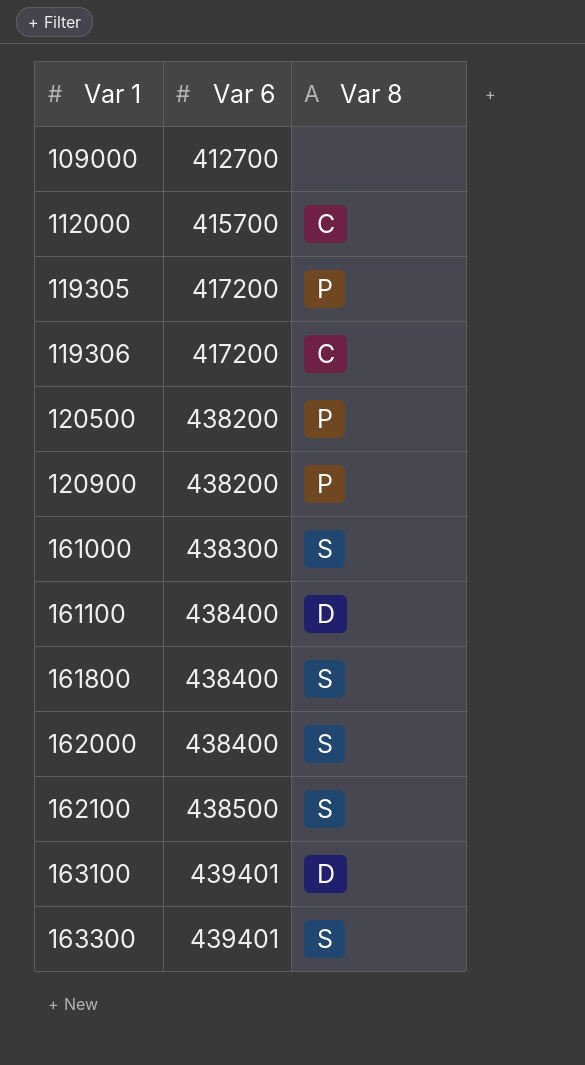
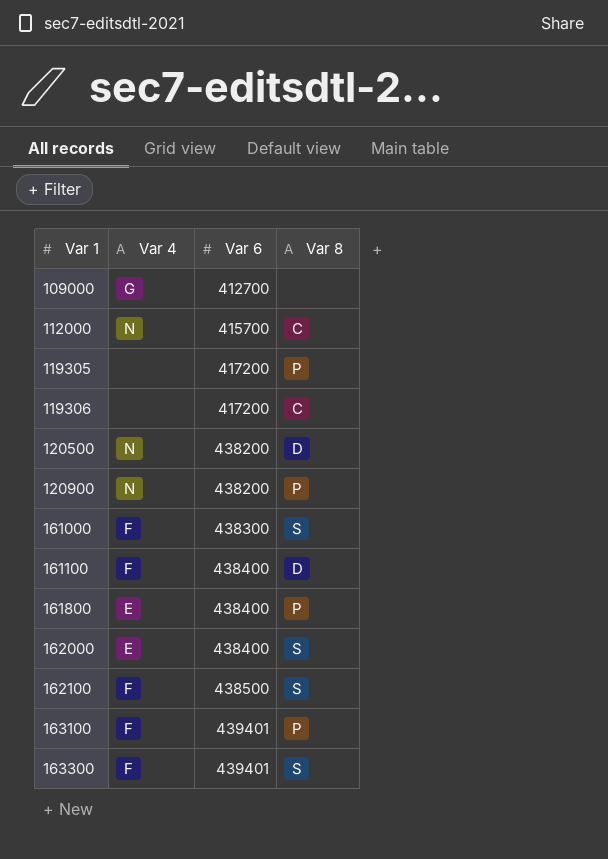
column Var 4 | position: none -> 2
120500 | Var 8: P -> D
161800 | Var 8: S -> P
163100 | Var 8: D -> P

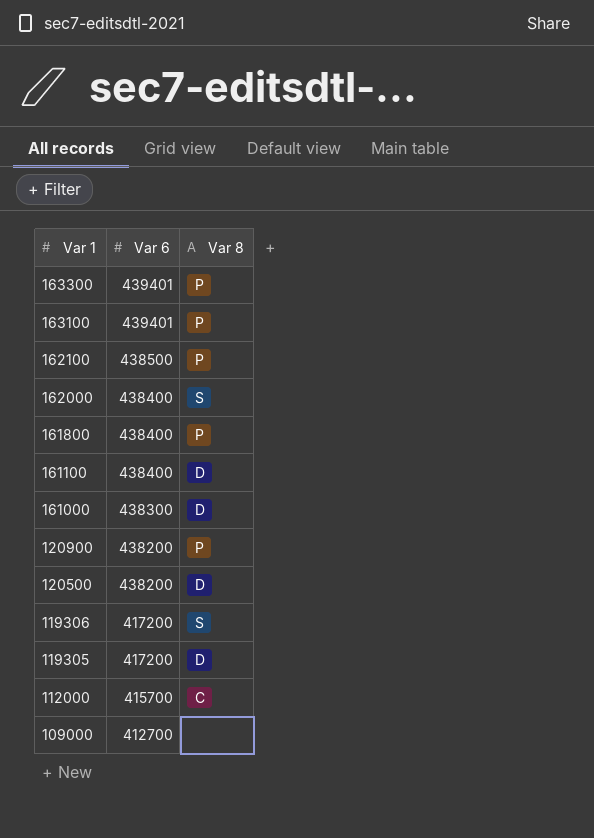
row order: Var 1 ascending -> Var 1 descending
column Var 4 | position: 2 -> none
163300 | Var 8: S -> P
162100 | Var 8: S -> P
161000 | Var 8: S -> D
119306 | Var 8: C -> S
119305 | Var 8: P -> D

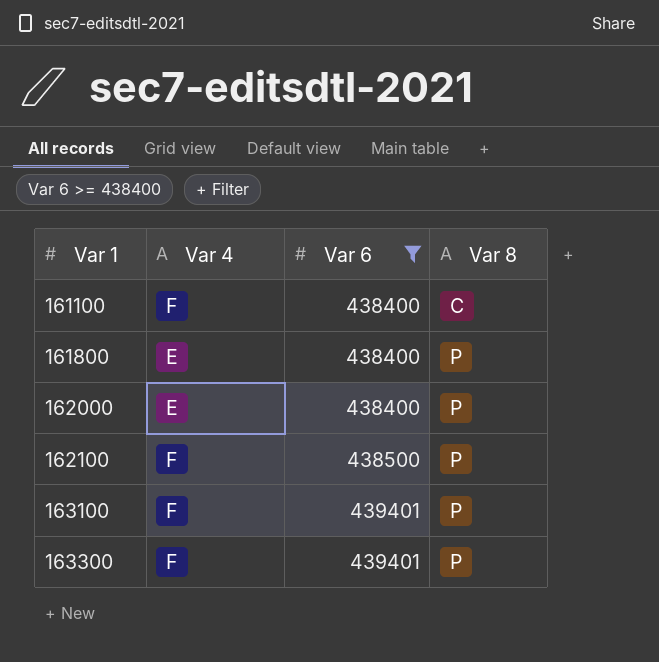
filter: none -> Var 6 >= 438400
row order: Var 1 descending -> Var 1 ascending
column Var 4 | position: none -> 2
161100 | Var 8: D -> C
162000 | Var 8: S -> P

